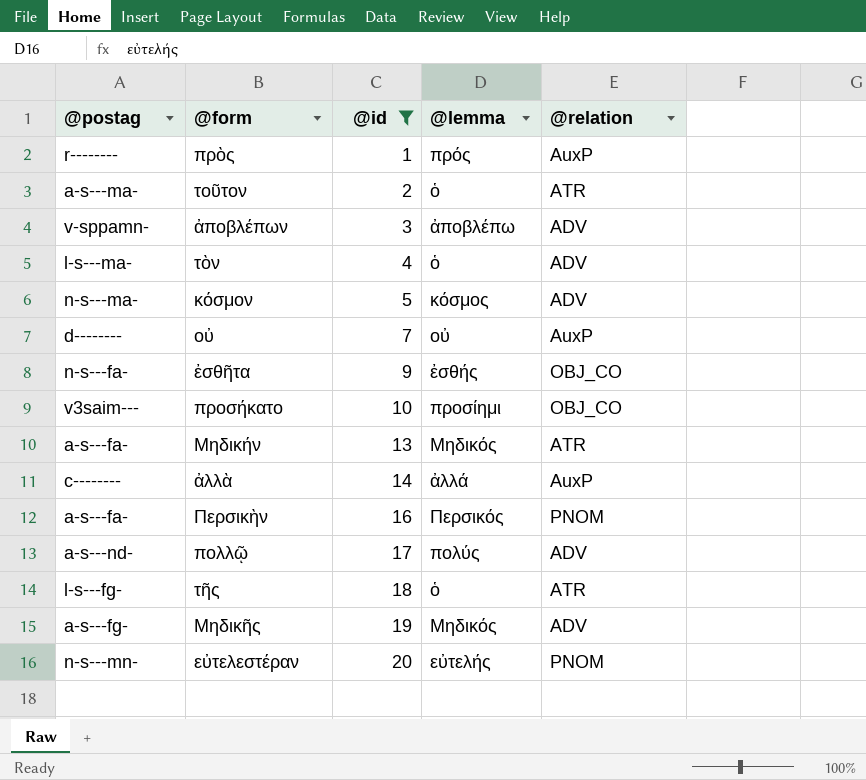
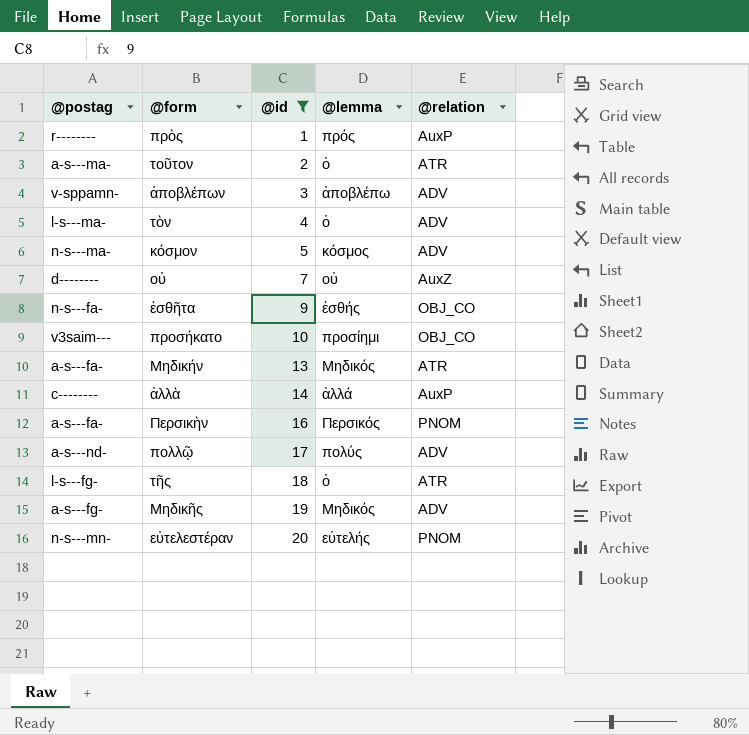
οὐ | @relation: AuxP -> AuxZ

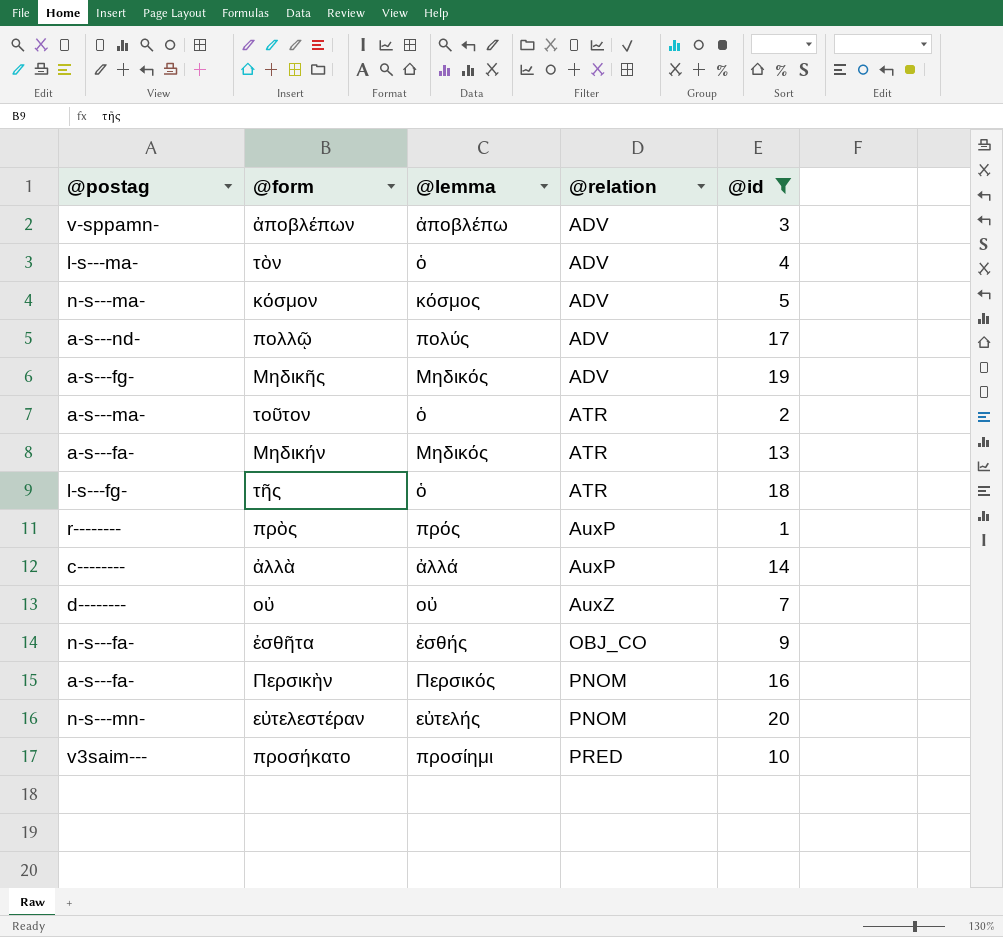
row order: @id ascending -> @relation ascending
column @id | position: 3 -> 5
προσήκατο | @relation: OBJ_CO -> PRED

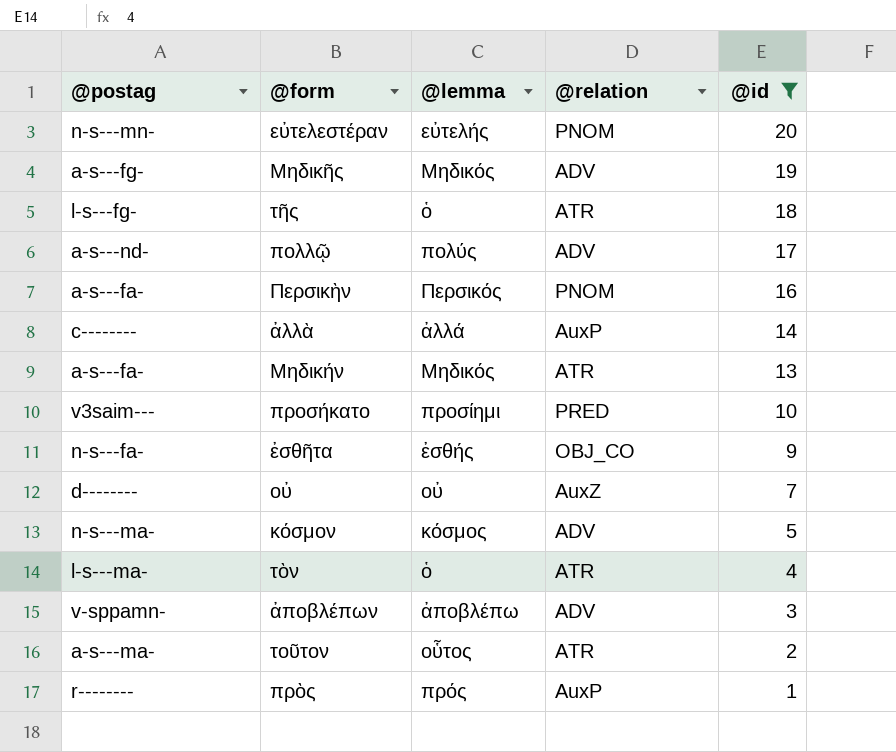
row order: @relation ascending -> @id descending
τὸν | @relation: ADV -> ATR
τοῦτον | @lemma: ὁ -> οὗτος

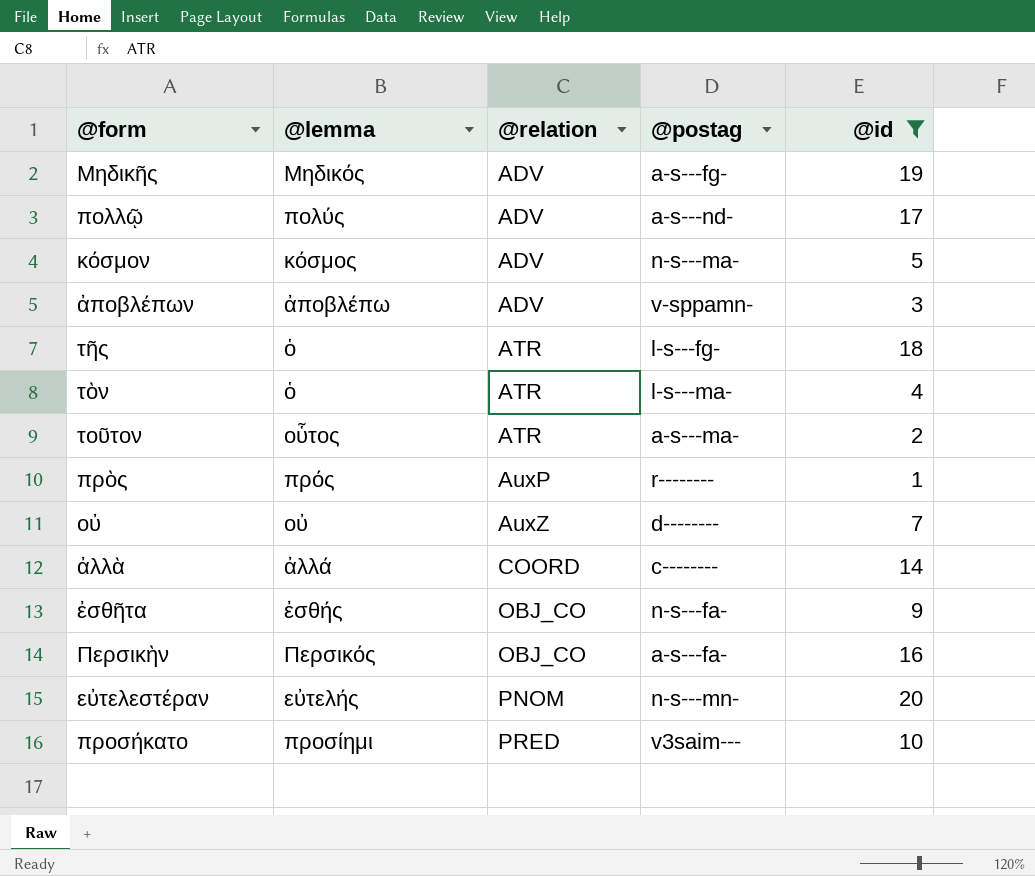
row order: @id descending -> @relation ascending
column @postag | position: 1 -> 4
row Μηδικήν: a-s---fa- | Μηδικός | ATR | 13 -> none
ἀλλὰ | @relation: AuxP -> COORD
Περσικὴν | @relation: PNOM -> OBJ_CO

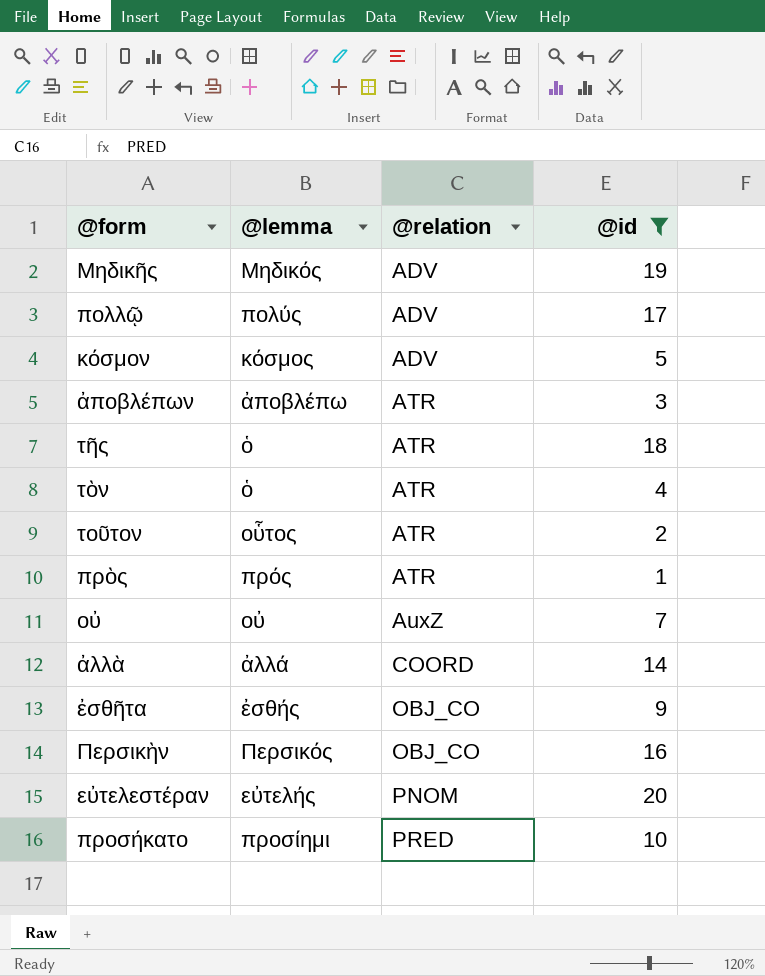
column @postag | position: 4 -> none
ἀποβλέπων | @relation: ADV -> ATR
πρὸς | @relation: AuxP -> ATR

